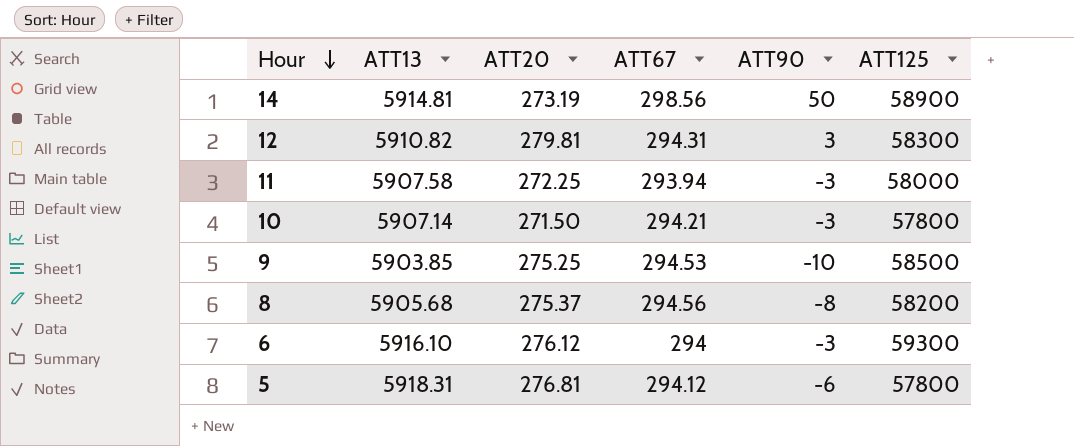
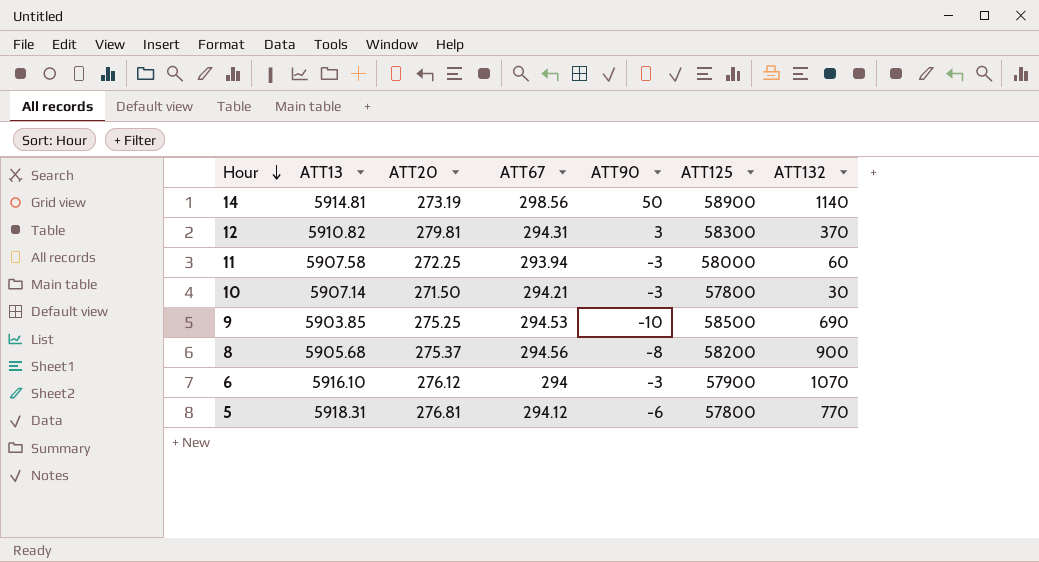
column ATT132 | position: none -> 7
6 | ATT125: 59300 -> 57900

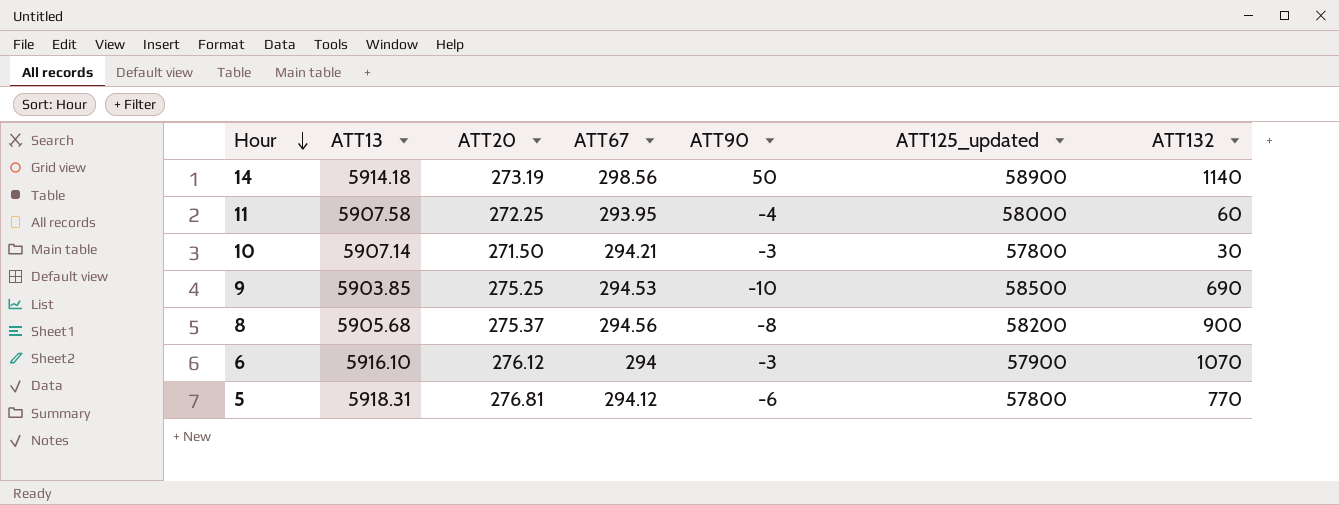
column name: ATT125 -> ATT125_updated
row 12: 5910.82 | 279.81 | 294.31 | 3 | 58300 | 370 -> none
14 | ATT13: 5914.81 -> 5914.18
11 | ATT67: 293.94 -> 293.95
11 | ATT90: -3 -> -4

